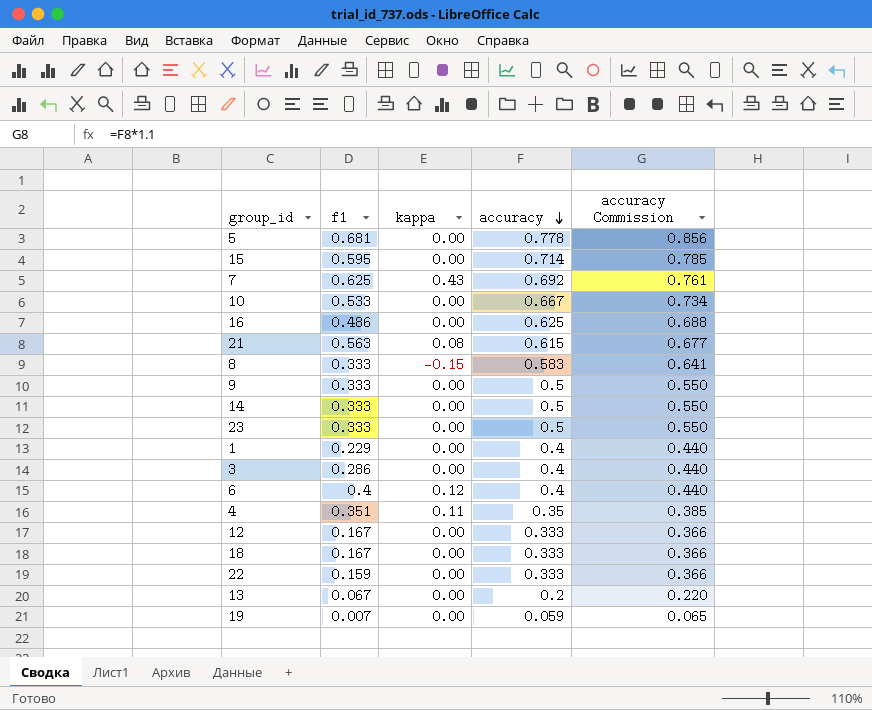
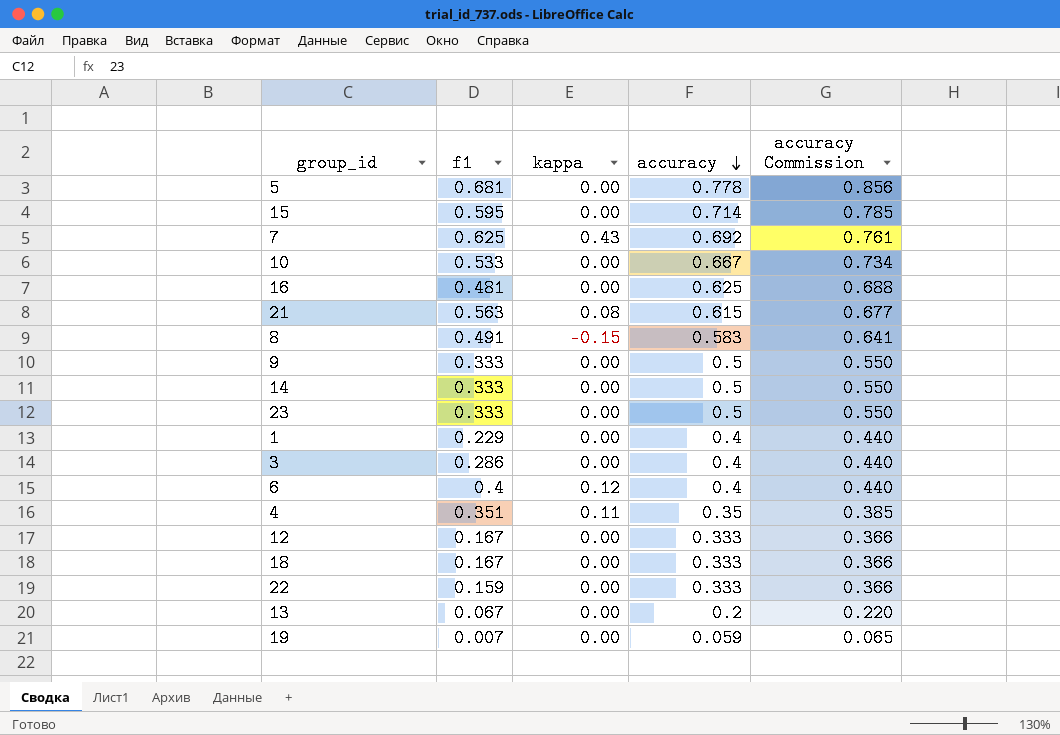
16 | f1: 0.486 -> 0.481
8 | f1: 0.333 -> 0.491

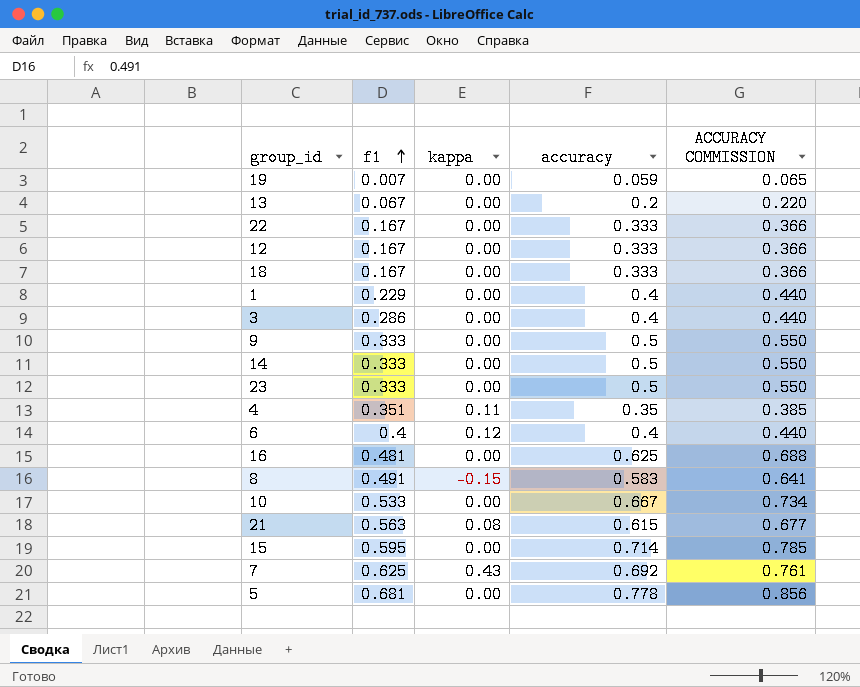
row order: accuracy descending -> f1 ascending
column name: accuracy Commission -> ACCURACY COMMISSION
22 | f1: 0.159 -> 0.167

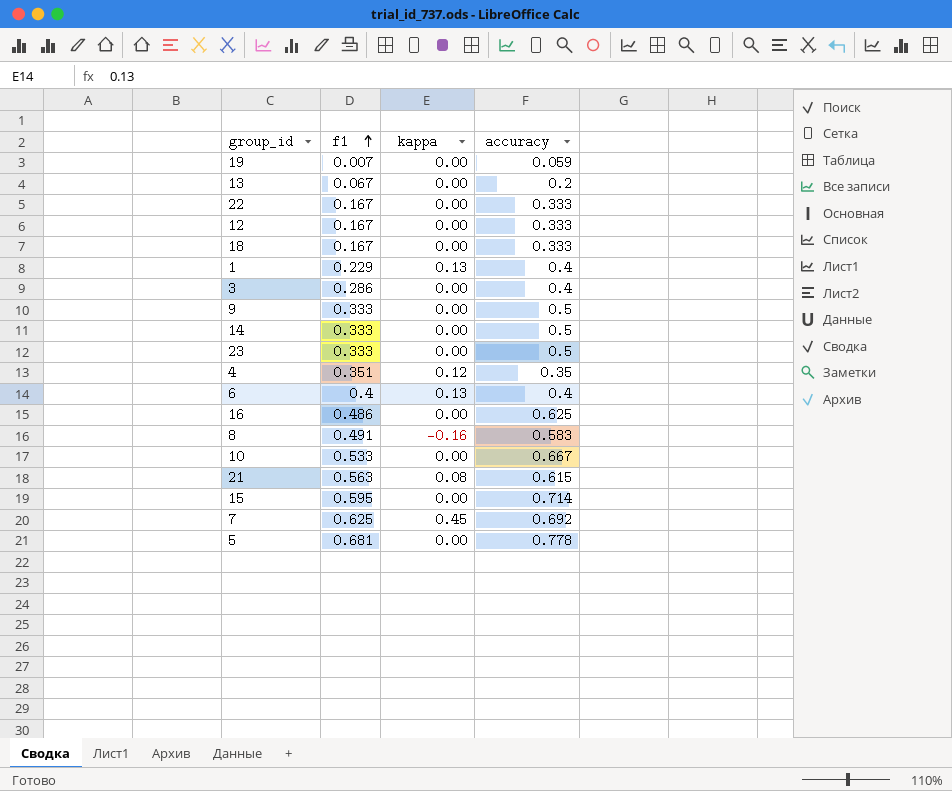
column ACCURACY COMMISSION | formula: [accuracy] * 1.1 -> none
1 | kappa: 0.00 -> 0.13
4 | kappa: 0.11 -> 0.12
6 | kappa: 0.12 -> 0.13
16 | f1: 0.481 -> 0.486
8 | kappa: -0.15 -> -0.16
7 | kappa: 0.43 -> 0.45

